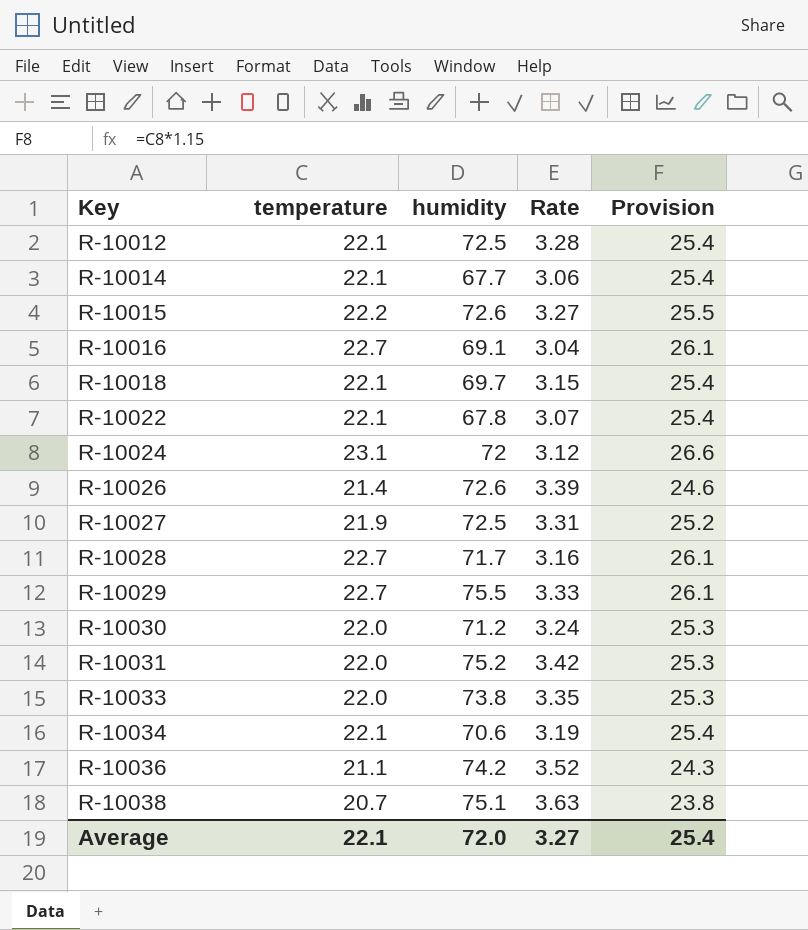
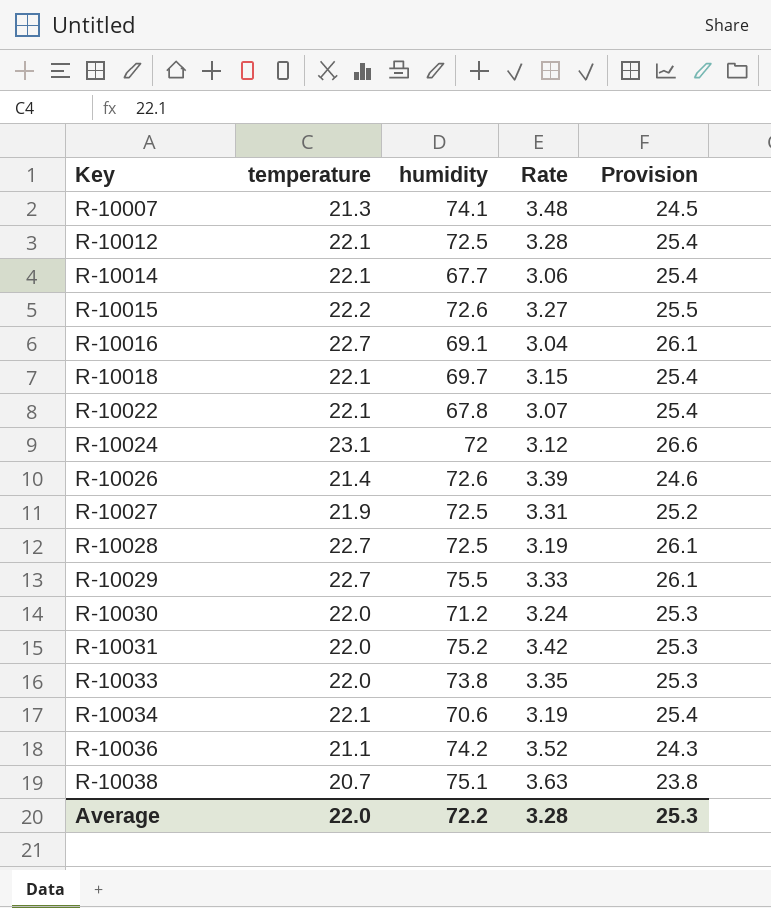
row R-10007: none -> 21.3 | 74.1 | 3.48 | 24.5
R-10028 | humidity: 71.7 -> 72.5
R-10028 | Rate: 3.16 -> 3.19
Average | temperature: 22.1 -> 22.0
Average | humidity: 72.0 -> 72.2
Average | Rate: 3.27 -> 3.28
Average | Provision: 25.4 -> 25.3

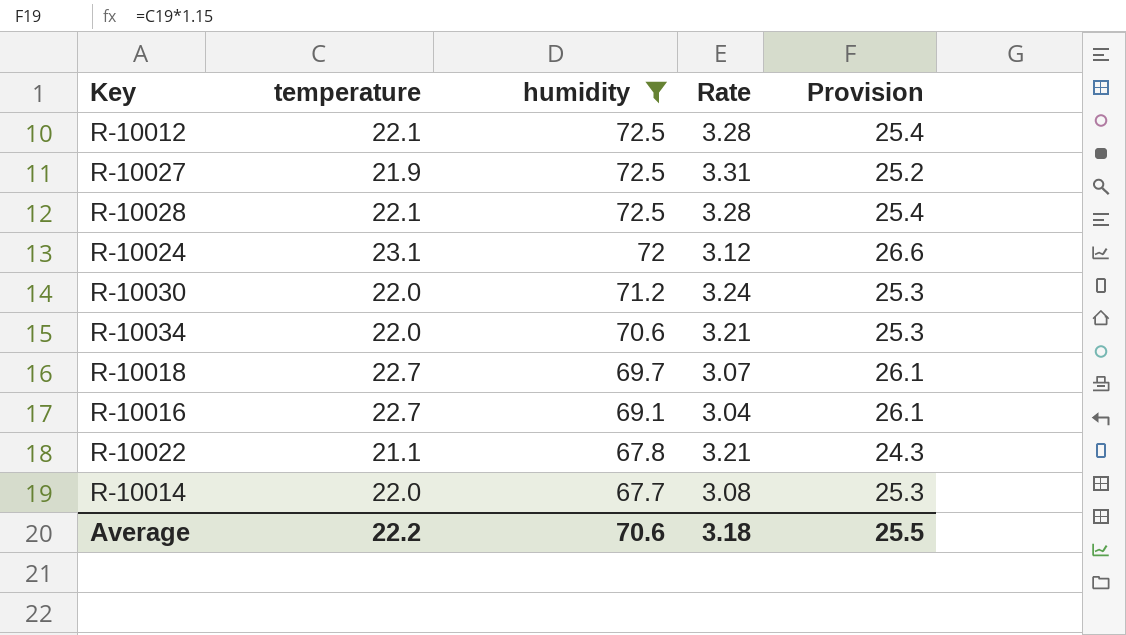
filter: none -> humidity <= 72.5
row order: Key ascending -> humidity descending
R-10028 | temperature: 22.7 -> 22.1
R-10028 | Rate: 3.19 -> 3.28
R-10028 | Provision: 26.1 -> 25.4
R-10034 | temperature: 22.1 -> 22.0
R-10034 | Rate: 3.19 -> 3.21
R-10034 | Provision: 25.4 -> 25.3
R-10018 | temperature: 22.1 -> 22.7
R-10018 | Rate: 3.15 -> 3.07
R-10018 | Provision: 25.4 -> 26.1
R-10022 | temperature: 22.1 -> 21.1
R-10022 | Rate: 3.07 -> 3.21
R-10022 | Provision: 25.4 -> 24.3
R-10014 | temperature: 22.1 -> 22.0
R-10014 | Rate: 3.06 -> 3.08
R-10014 | Provision: 25.4 -> 25.3
Average | temperature: 22.0 -> 22.2
Average | humidity: 72.2 -> 70.6
Average | Rate: 3.28 -> 3.18
Average | Provision: 25.3 -> 25.5

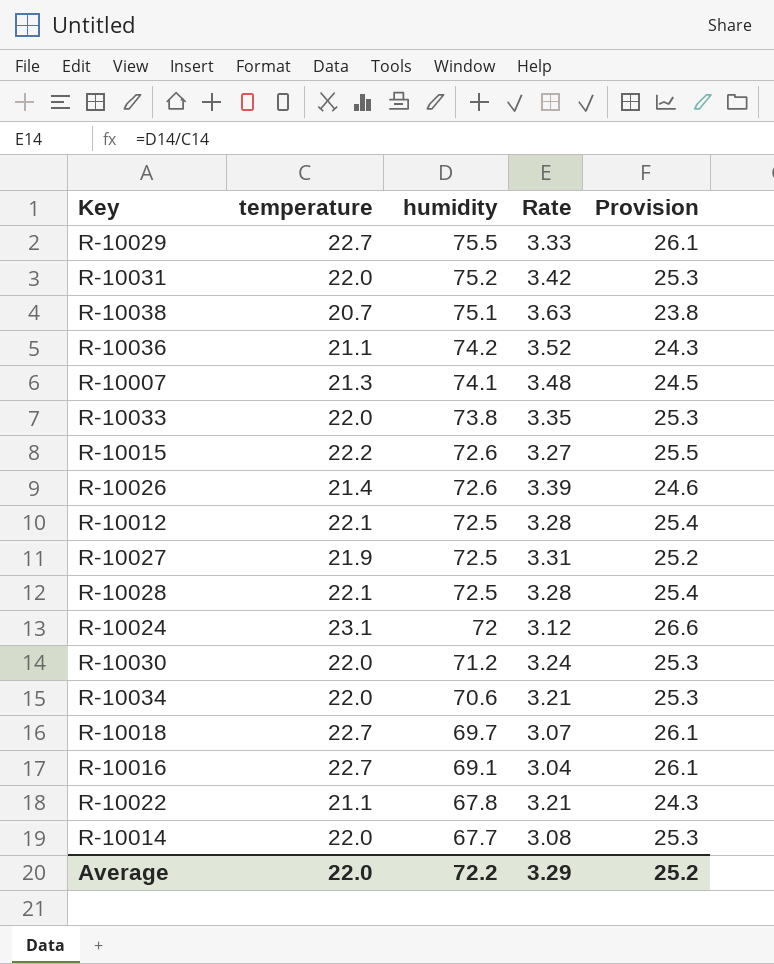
filter: humidity <= 72.5 -> none
Average | temperature: 22.2 -> 22.0
Average | humidity: 70.6 -> 72.2
Average | Rate: 3.18 -> 3.29
Average | Provision: 25.5 -> 25.2

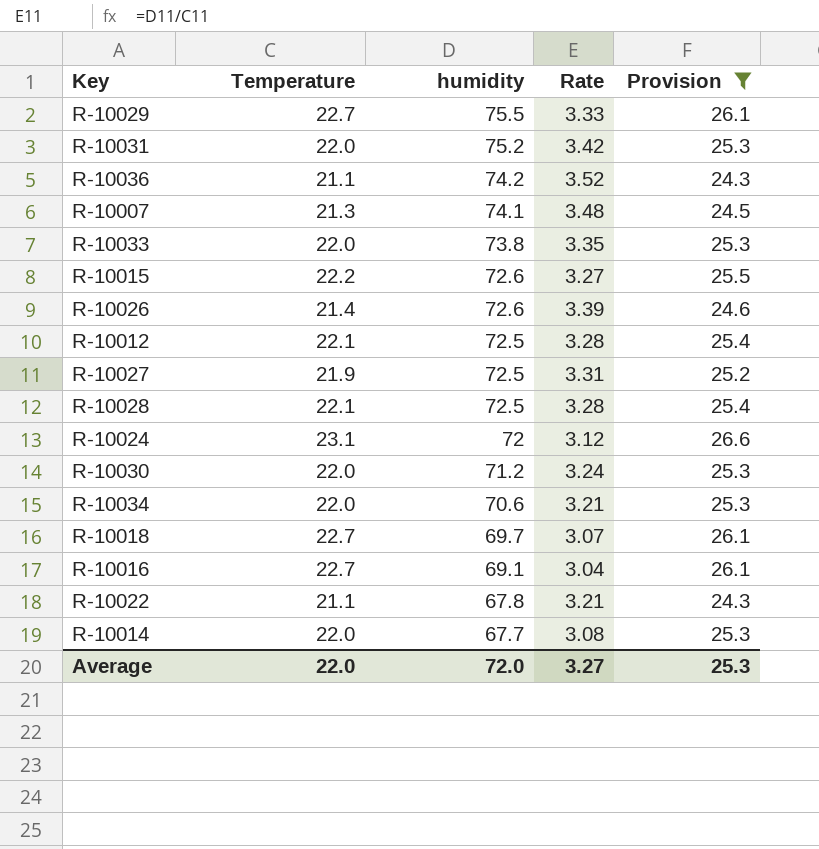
filter: none -> Provision != 23.8
column name: temperature -> Temperature
Average | humidity: 72.2 -> 72.0
Average | Rate: 3.29 -> 3.27
Average | Provision: 25.2 -> 25.3

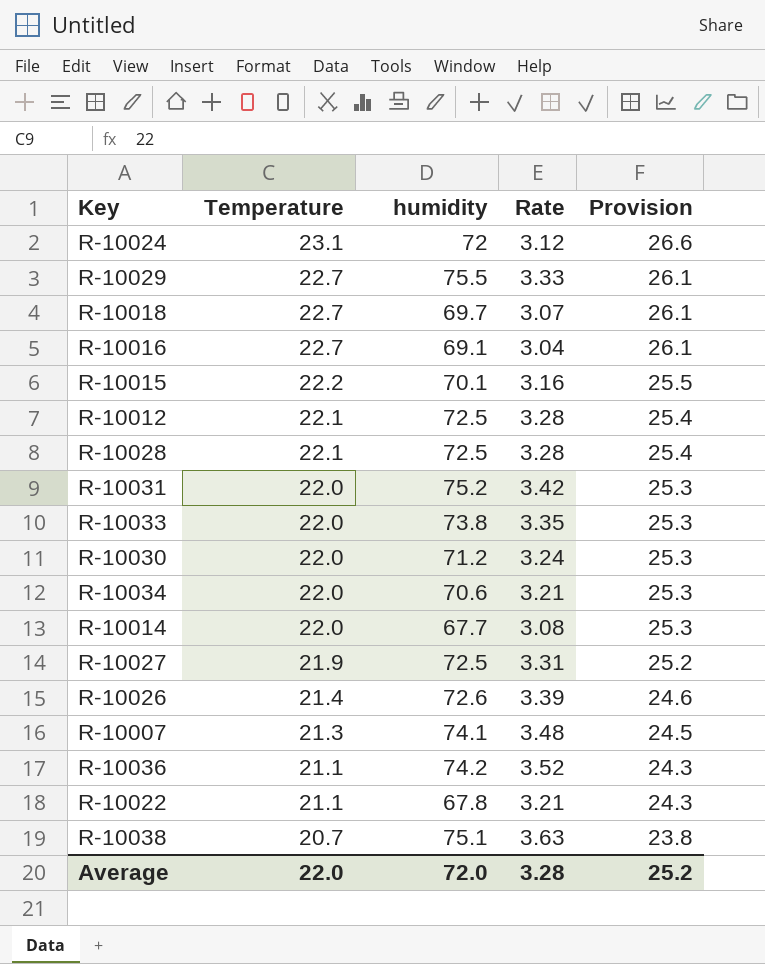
filter: Provision != 23.8 -> none
row order: humidity descending -> Temperature descending
R-10015 | humidity: 72.6 -> 70.1
R-10015 | Rate: 3.27 -> 3.16
Average | Rate: 3.27 -> 3.28
Average | Provision: 25.3 -> 25.2

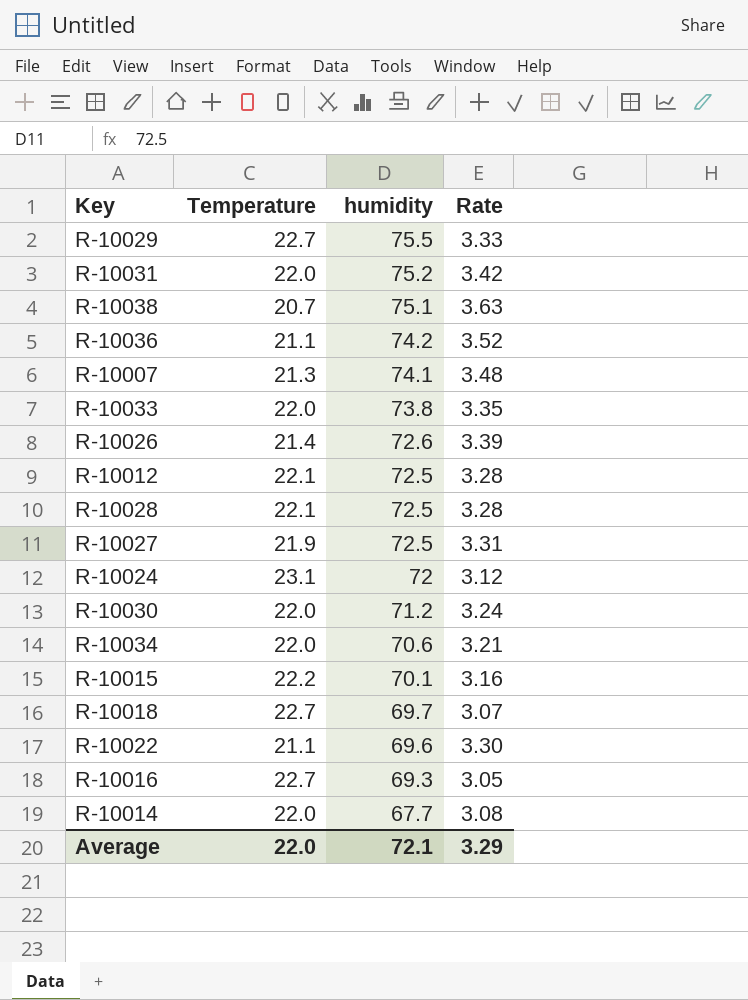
row order: Temperature descending -> humidity descending
column Provision | formula: [Temperature] * 1.15 -> none
R-10022 | humidity: 67.8 -> 69.6
R-10022 | Rate: 3.21 -> 3.30
R-10016 | humidity: 69.1 -> 69.3
R-10016 | Rate: 3.04 -> 3.05
Average | humidity: 72.0 -> 72.1
Average | Rate: 3.28 -> 3.29

